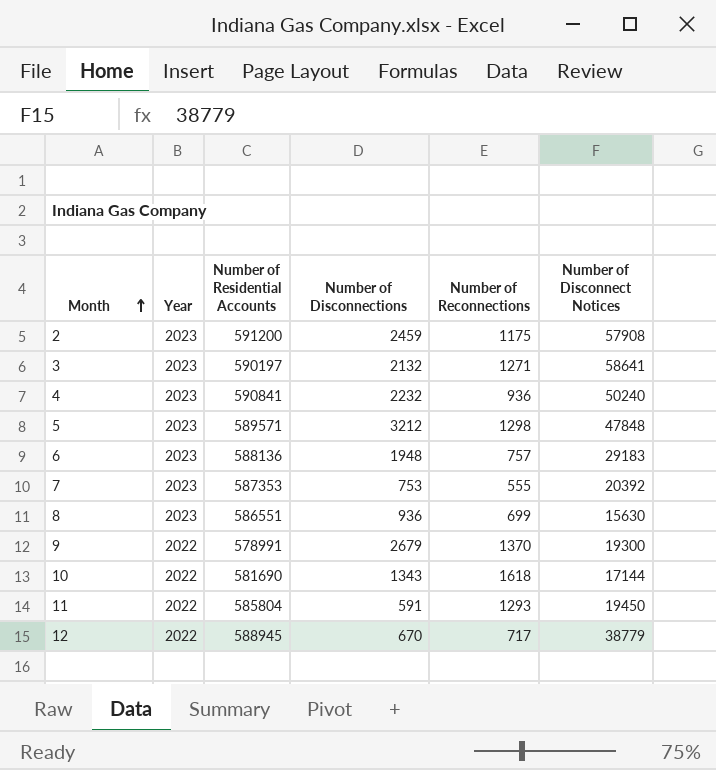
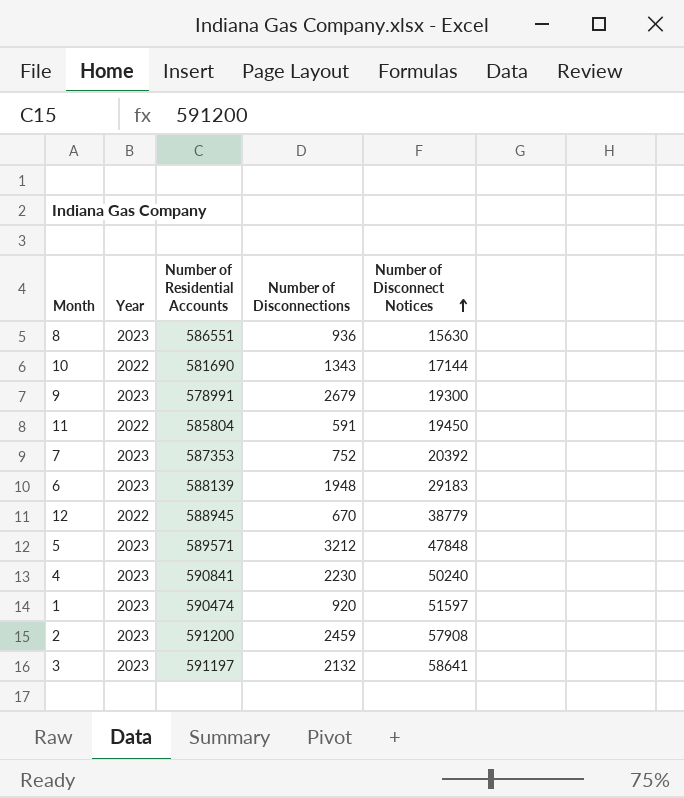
row order: Month ascending -> Number of Disconnect Notices ascending
column Number of Reconnections | position: 5 -> none
9 | Year: 2022 -> 2023
7 | Number of Disconnections: 753 -> 752
6 | Number of Residential Accounts: 588136 -> 588139
4 | Number of Disconnections: 2232 -> 2230
row 1: none -> 2023 | 590474 | 920 | 51597
3 | Number of Residential Accounts: 590197 -> 591197

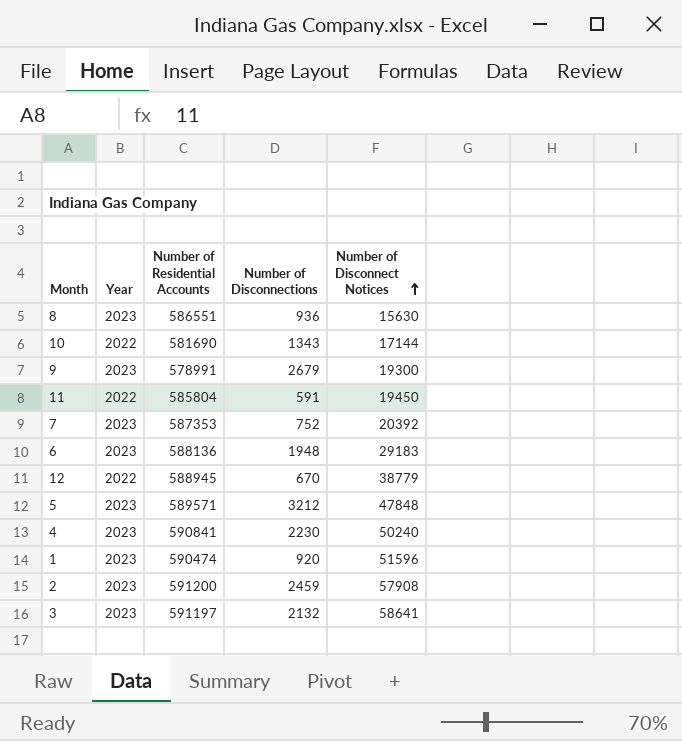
6 | Number of Residential Accounts: 588139 -> 588136
1 | Number of Disconnect Notices: 51597 -> 51596

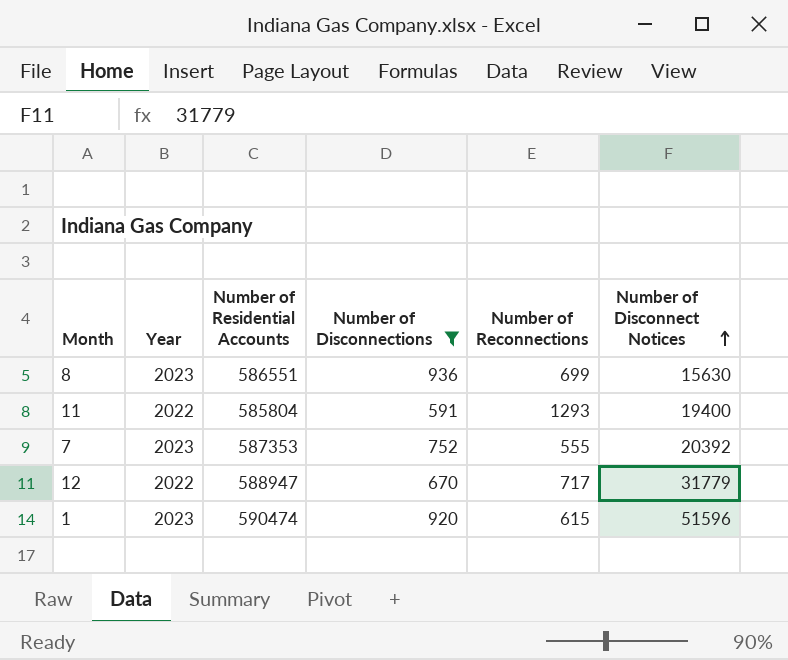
filter: none -> Number of Disconnections <= 936
column Number of Reconnections | position: none -> 5
11 | Number of Disconnect Notices: 19450 -> 19400
12 | Number of Residential Accounts: 588945 -> 588947
12 | Number of Disconnect Notices: 38779 -> 31779

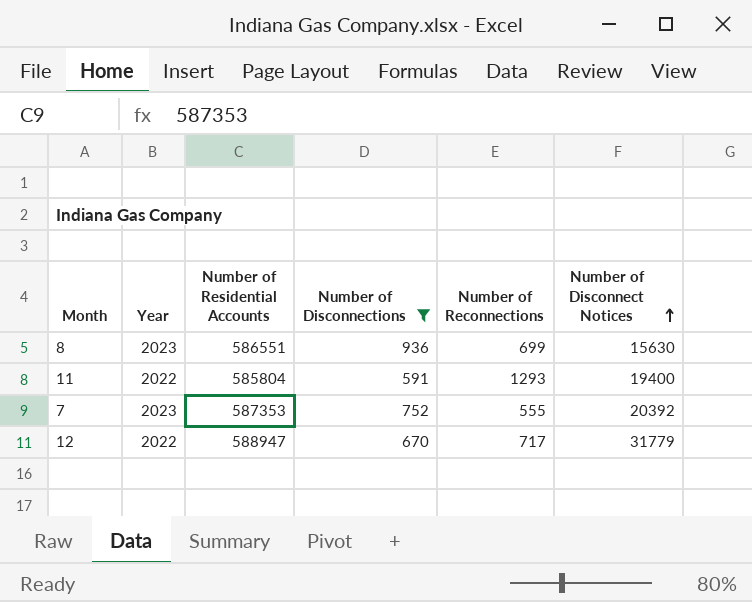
row 1: 2023 | 590474 | 920 | 615 | 51596 -> none

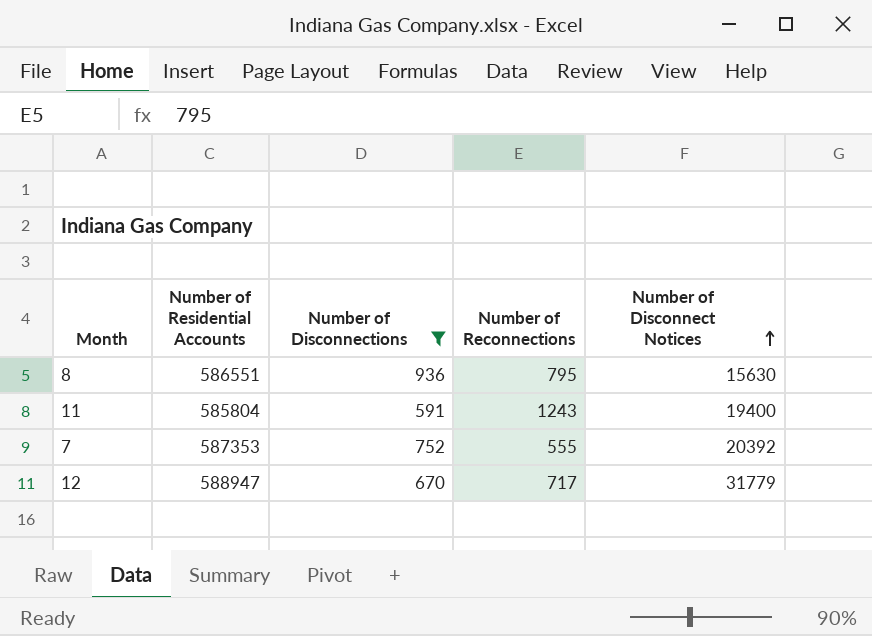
column Year | position: 2 -> none
8 | Number of Reconnections: 699 -> 795
11 | Number of Reconnections: 1293 -> 1243

